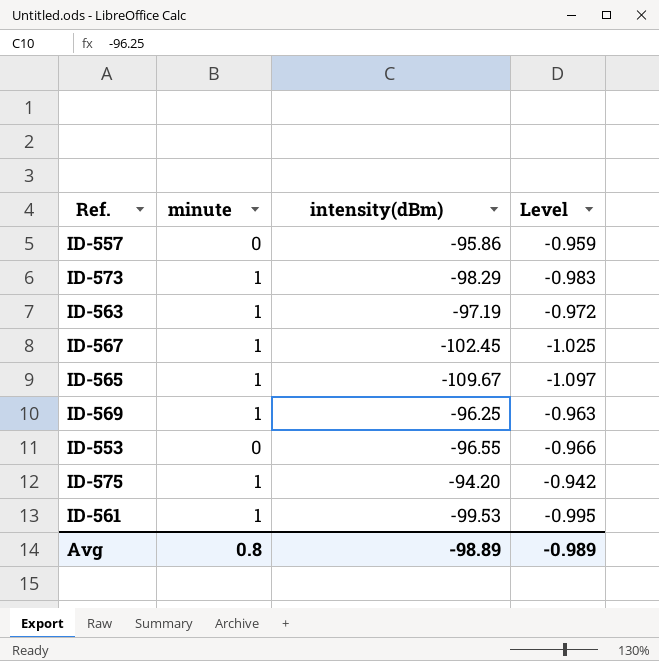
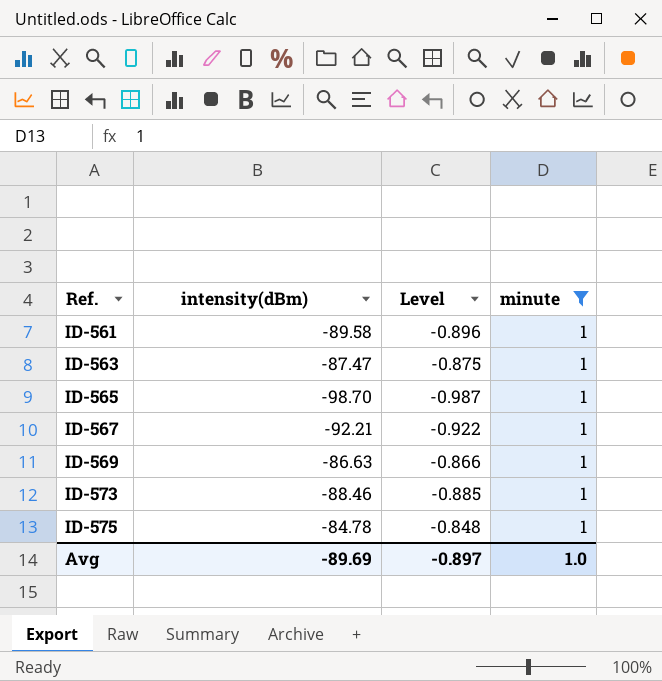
filter: none -> minute = 1
row order: none -> Ref. ascending
column minute | position: 2 -> 4
ID-561 | intensity(dBm): -99.53 -> -89.58
ID-561 | Level: -0.995 -> -0.896
ID-563 | intensity(dBm): -97.19 -> -87.47
ID-563 | Level: -0.972 -> -0.875
ID-565 | intensity(dBm): -109.67 -> -98.70
ID-565 | Level: -1.097 -> -0.987
ID-567 | intensity(dBm): -102.45 -> -92.21
ID-567 | Level: -1.025 -> -0.922
ID-569 | intensity(dBm): -96.25 -> -86.63
ID-569 | Level: -0.963 -> -0.866
ID-573 | intensity(dBm): -98.29 -> -88.46
ID-573 | Level: -0.983 -> -0.885
ID-575 | intensity(dBm): -94.20 -> -84.78
ID-575 | Level: -0.942 -> -0.848
Avg | intensity(dBm): -98.89 -> -89.69
Avg | Level: -0.989 -> -0.897
Avg | minute: 0.8 -> 1.0

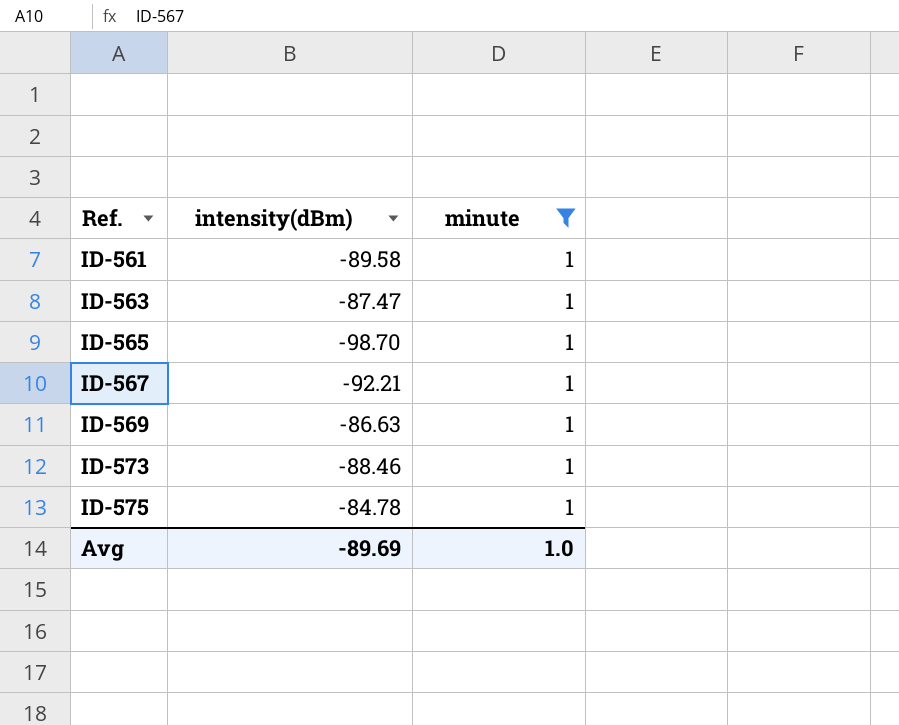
column Level | formula: [intensity(dBm)] * 0.01 -> none

